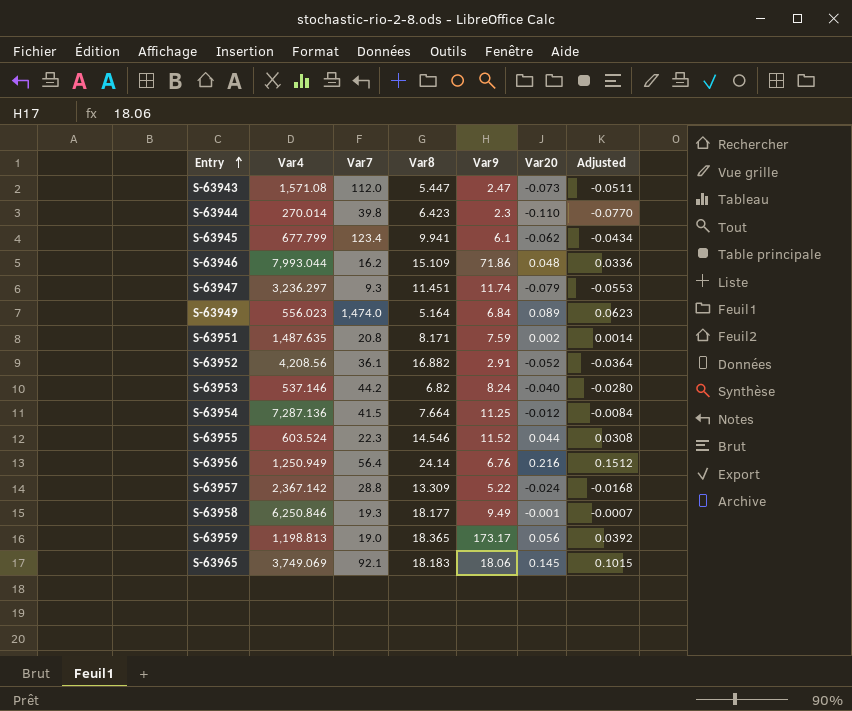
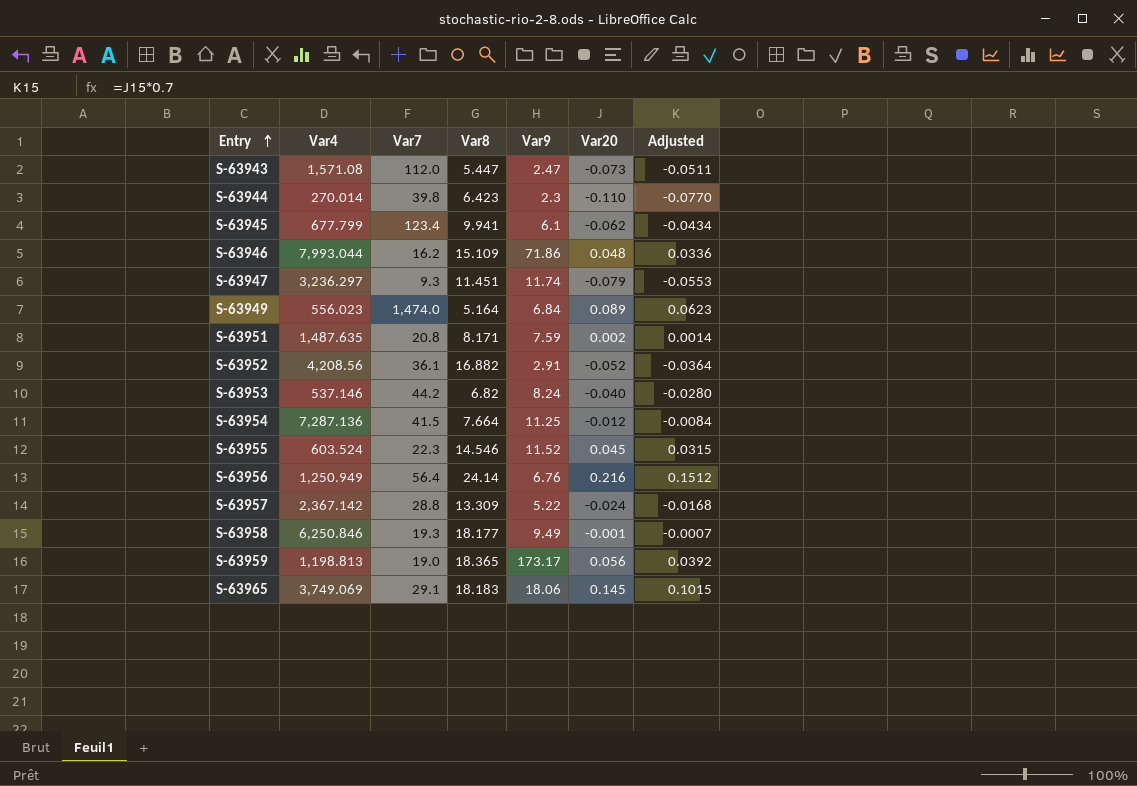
S-63955 | Var20: 0.044 -> 0.045
S-63955 | Adjusted: 0.0308 -> 0.0315
S-63965 | Var7: 92.1 -> 29.1

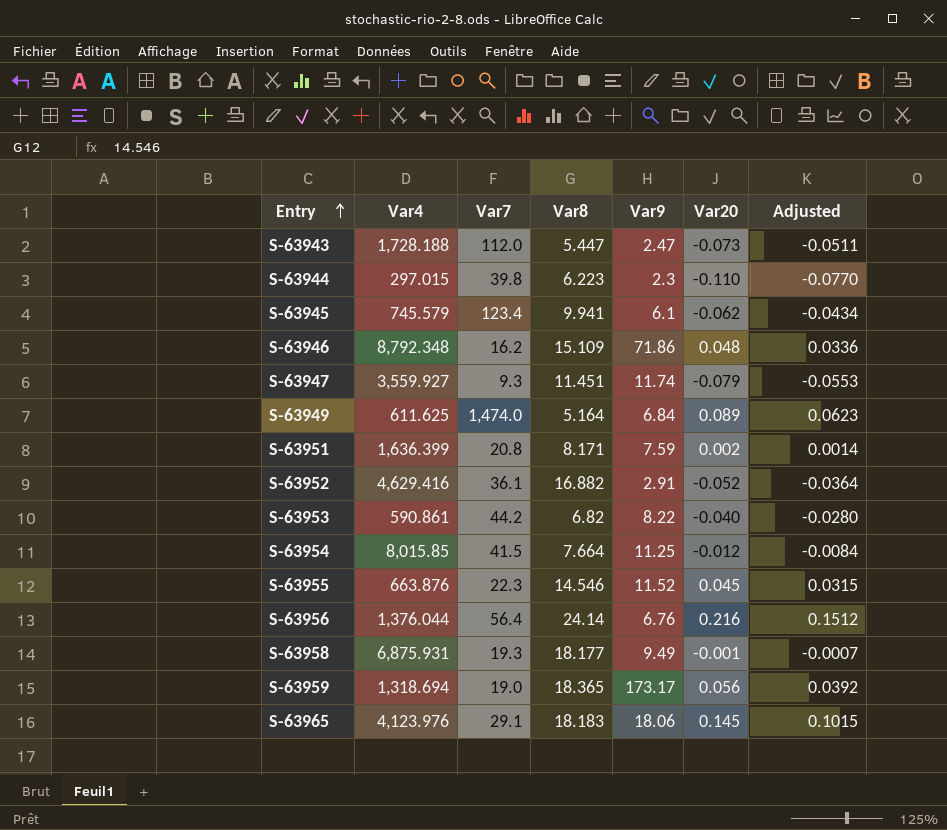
row S-63957: 2,367.142 | 28.8 | 13.309 | 5.22 | -0.024 | -0.0168 -> none
S-63943 | Var4: 1,571.08 -> 1,728.188
S-63944 | Var4: 270.014 -> 297.015
S-63944 | Var8: 6.423 -> 6.223
S-63945 | Var4: 677.799 -> 745.579
S-63946 | Var4: 7,993.044 -> 8,792.348
S-63947 | Var4: 3,236.297 -> 3,559.927
S-63949 | Var4: 556.023 -> 611.625
S-63951 | Var4: 1,487.635 -> 1,636.399
S-63952 | Var4: 4,208.56 -> 4,629.416
S-63953 | Var4: 537.146 -> 590.861
S-63953 | Var9: 8.24 -> 8.22
S-63954 | Var4: 7,287.136 -> 8,015.85
S-63955 | Var4: 603.524 -> 663.876
S-63956 | Var4: 1,250.949 -> 1,376.044
S-63958 | Var4: 6,250.846 -> 6,875.931
S-63959 | Var4: 1,198.813 -> 1,318.694
S-63965 | Var4: 3,749.069 -> 4,123.976

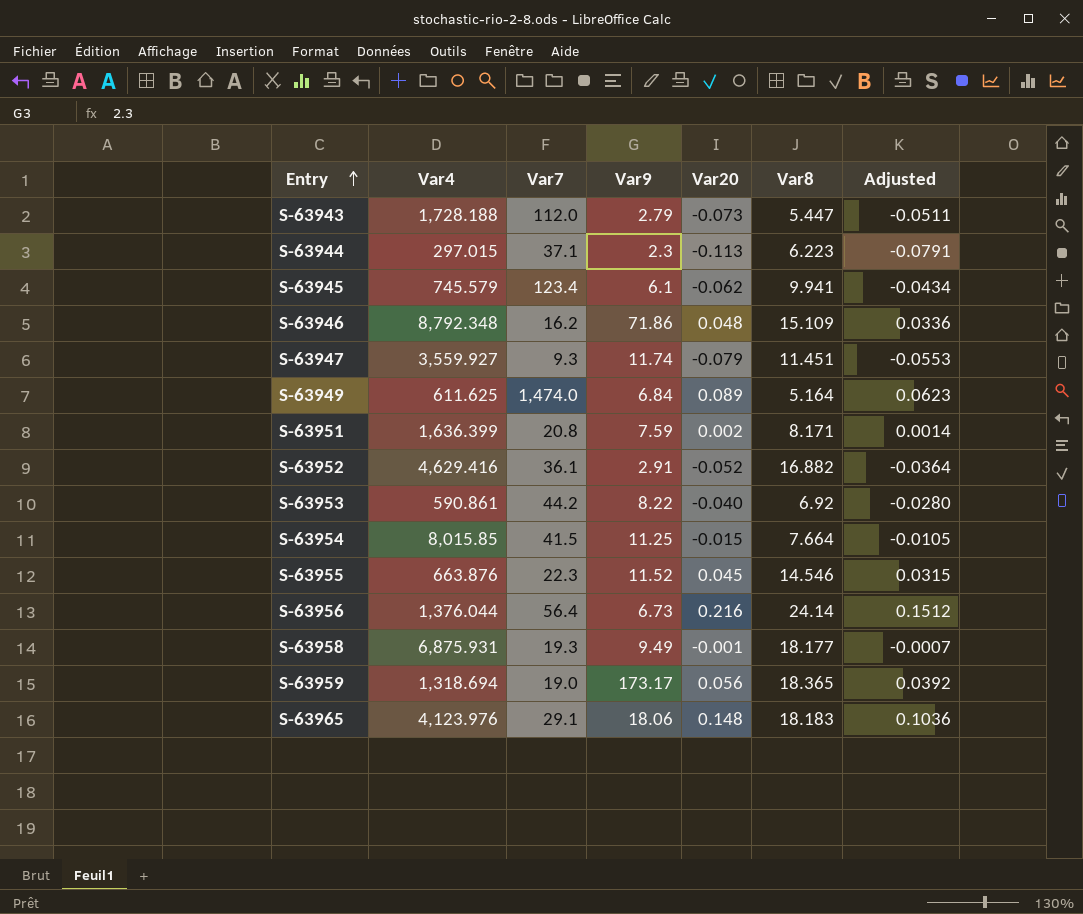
column Var8 | position: 4 -> 6
S-63943 | Var9: 2.47 -> 2.79
S-63944 | Var7: 39.8 -> 37.1
S-63944 | Var20: -0.110 -> -0.113
S-63944 | Adjusted: -0.0770 -> -0.0791
S-63953 | Var8: 6.82 -> 6.92
S-63954 | Var20: -0.012 -> -0.015
S-63954 | Adjusted: -0.0084 -> -0.0105
S-63956 | Var9: 6.76 -> 6.73
S-63965 | Var20: 0.145 -> 0.148
S-63965 | Adjusted: 0.1015 -> 0.1036

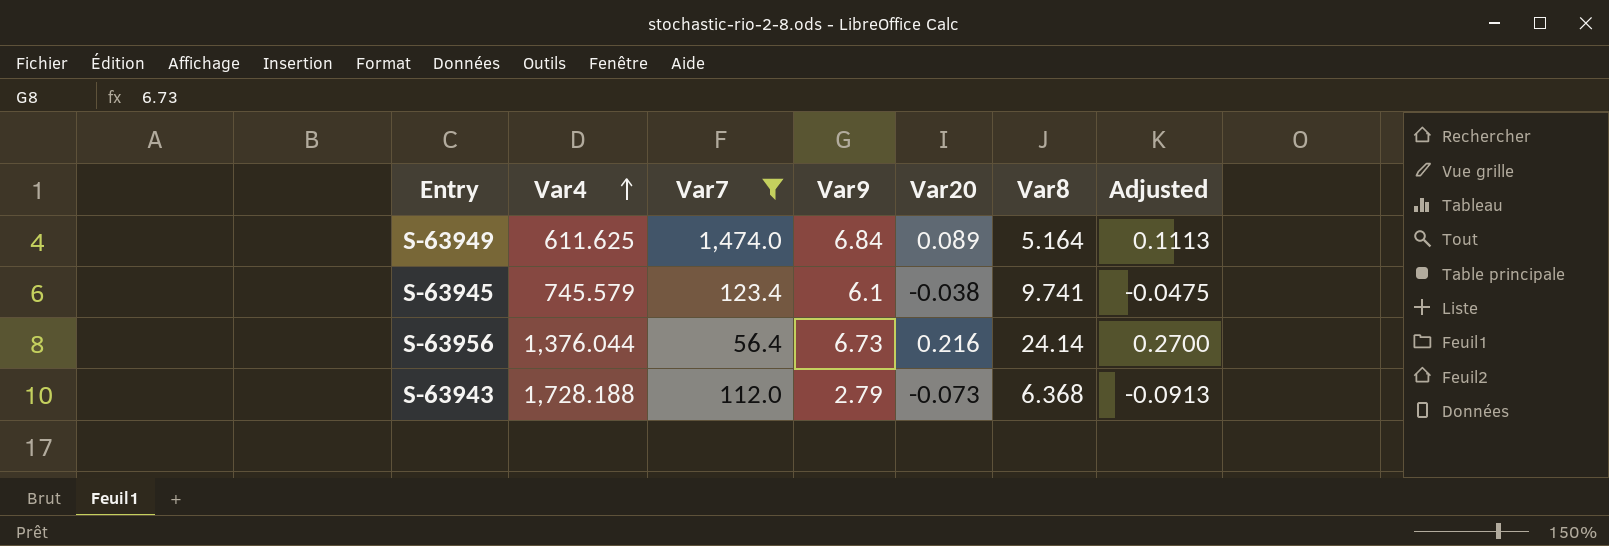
filter: none -> Var7 >= 56.4
row order: Entry ascending -> Var4 ascending
column Adjusted | formula: [Var20] * 0.7 -> [Var20] * 1.25
S-63945 | Var20: -0.062 -> -0.038
S-63945 | Var8: 9.941 -> 9.741
S-63943 | Var8: 5.447 -> 6.368

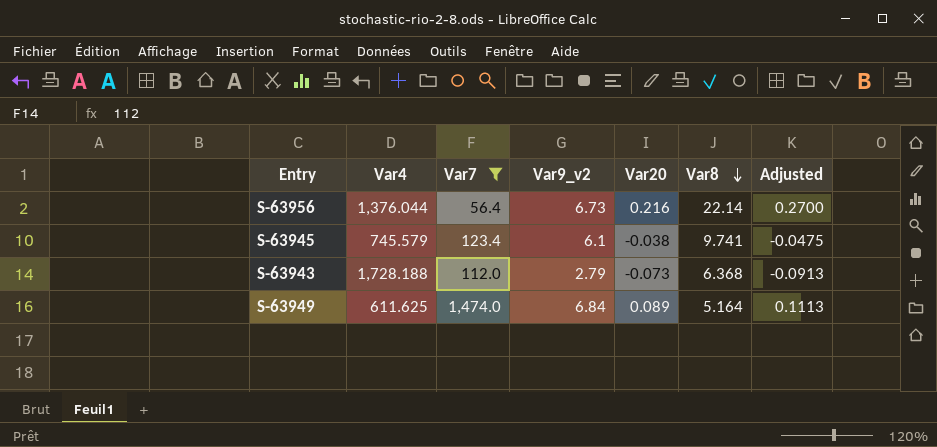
row order: Var4 ascending -> Var8 descending
column name: Var9 -> Var9_v2
S-63956 | Var8: 24.14 -> 22.14

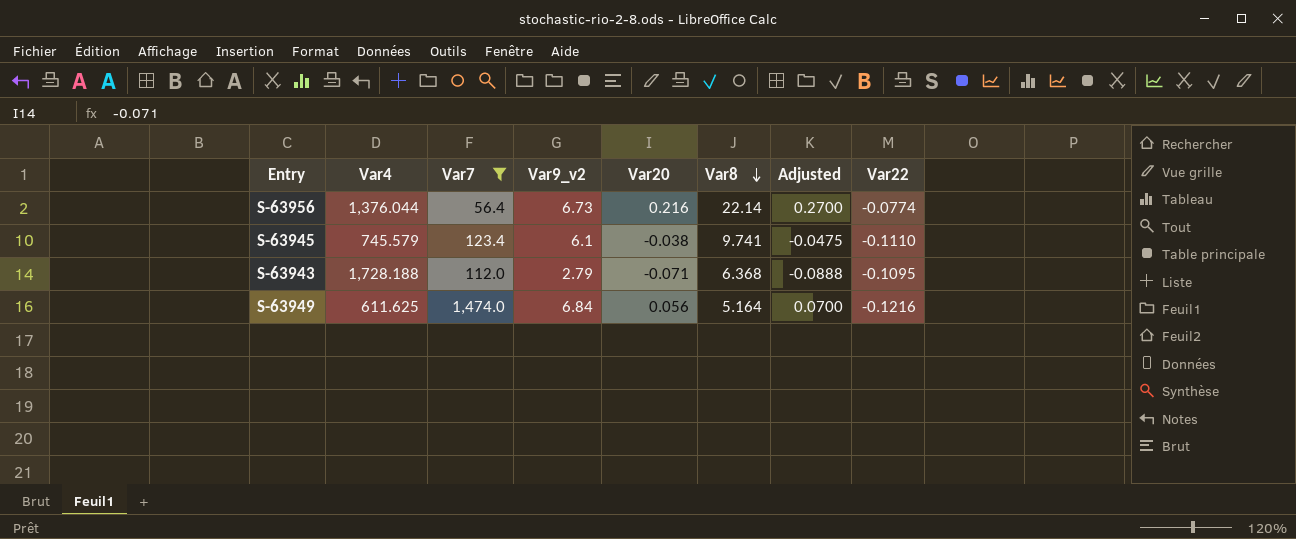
column Var22 | position: none -> 8
S-63943 | Var20: -0.073 -> -0.071
S-63943 | Adjusted: -0.0913 -> -0.0888
S-63949 | Var20: 0.089 -> 0.056
S-63949 | Adjusted: 0.1113 -> 0.0700

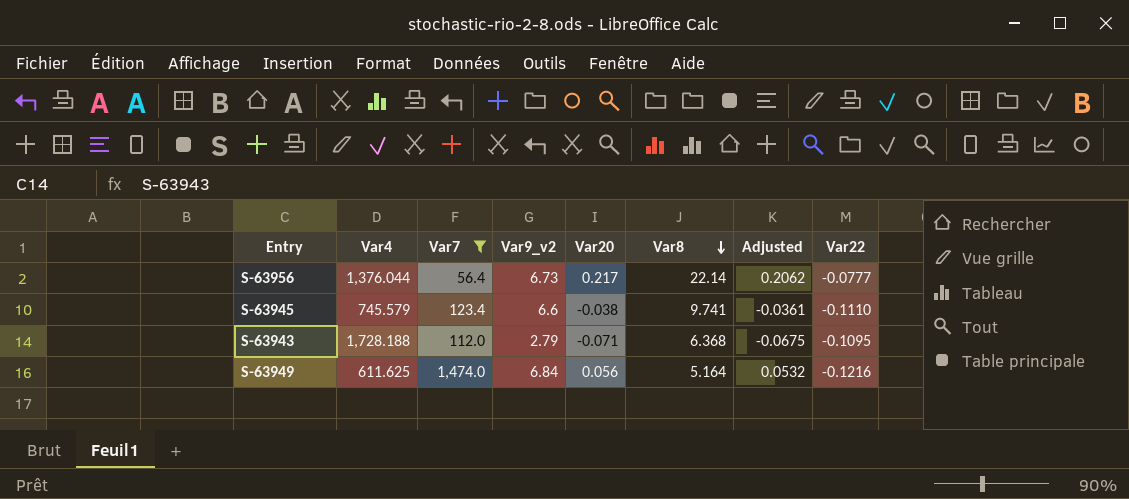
column Adjusted | formula: [Var20] * 1.25 -> [Var20] * 0.95
S-63956 | Var20: 0.216 -> 0.217
S-63956 | Var22: -0.0774 -> -0.0777
S-63945 | Var9_v2: 6.1 -> 6.6

